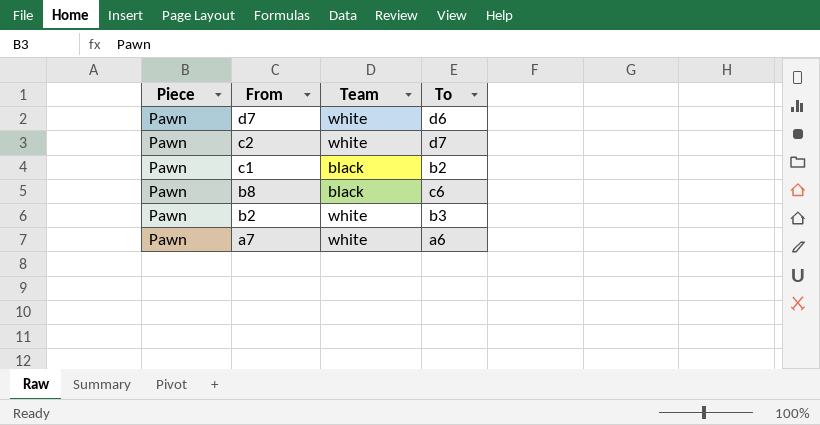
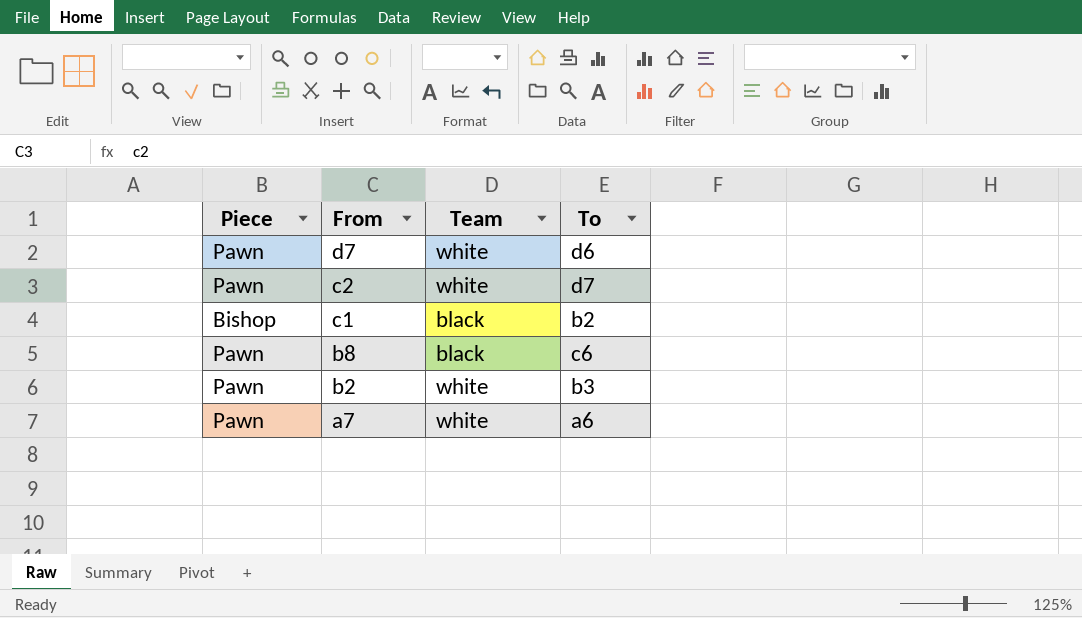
c1 | Piece: Pawn -> Bishop

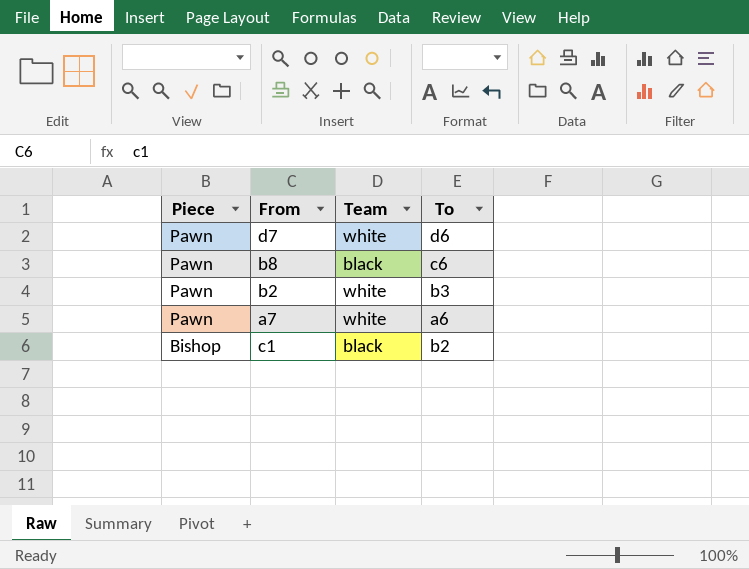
row order: From descending -> Piece descending
row c2: Pawn | white | d7 -> none

